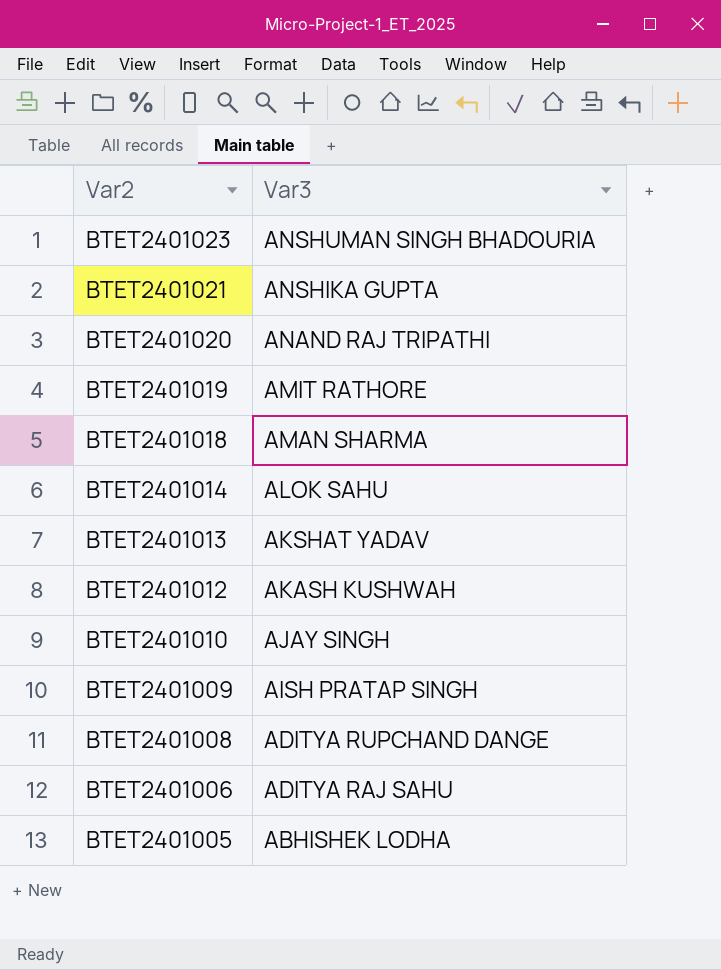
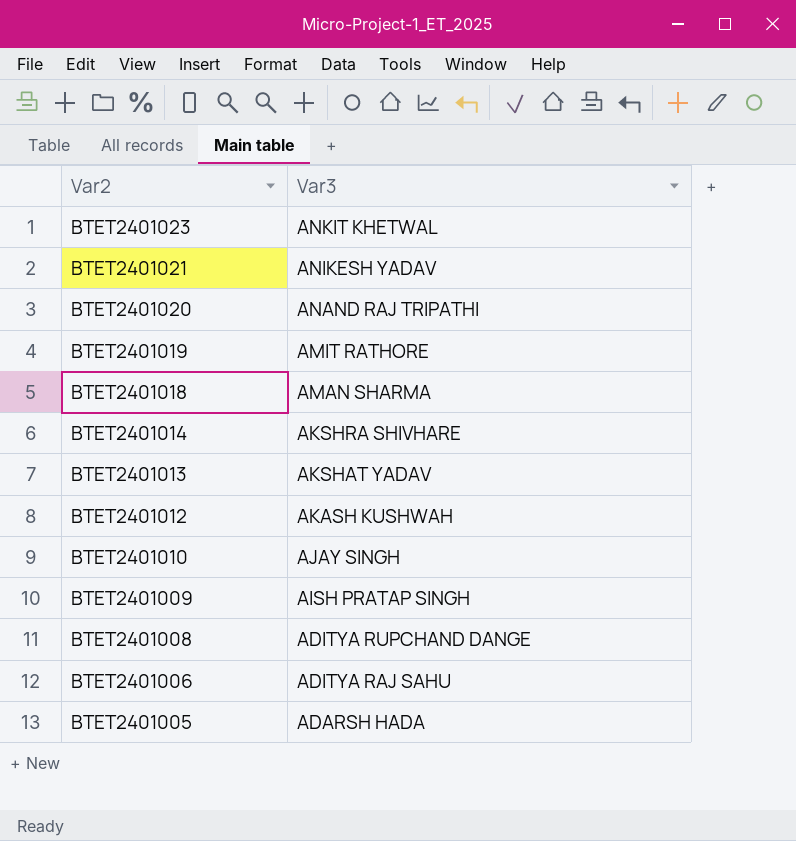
BTET2401023 | Var3: ANSHUMAN SINGH BHADOURIA -> ANKIT KHETWAL
BTET2401021 | Var3: ANSHIKA GUPTA -> ANIKESH YADAV
BTET2401014 | Var3: ALOK SAHU -> AKSHRA SHIVHARE
BTET2401005 | Var3: ABHISHEK LODHA -> ADARSH HADA

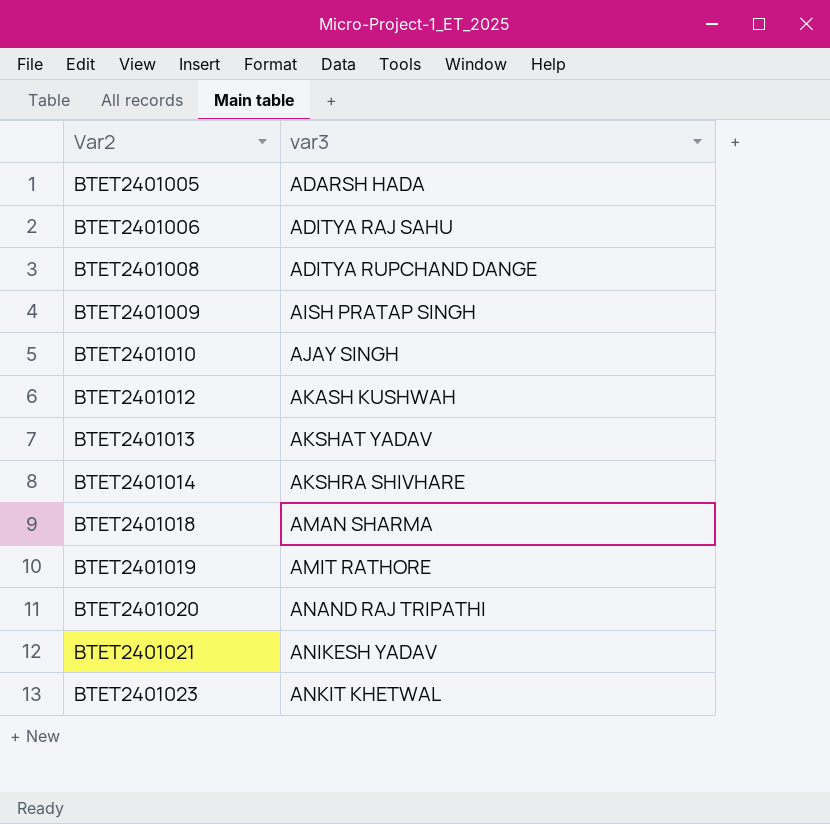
row order: Var2 descending -> Var2 ascending
column name: Var3 -> var3

